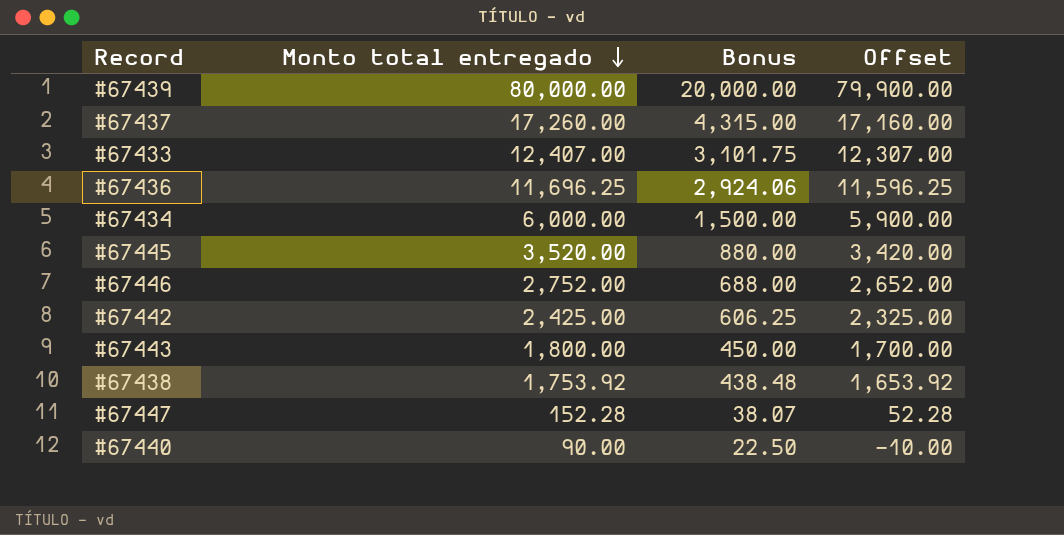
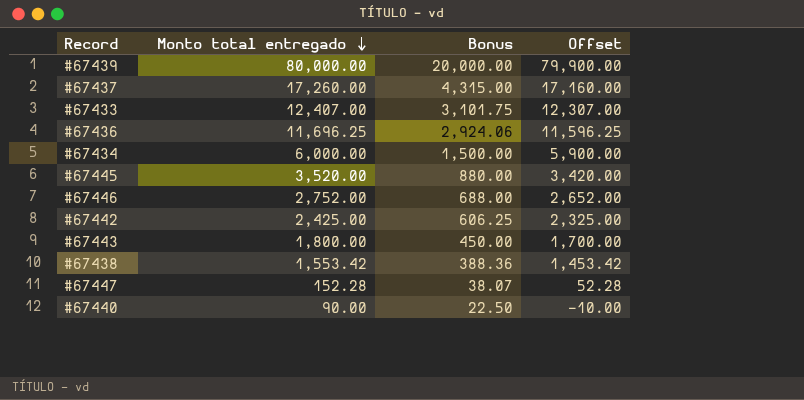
#67438 | Monto total entregado: 1,753.92 -> 1,553.42
#67438 | Bonus: 438.48 -> 388.36
#67438 | Offset: 1,653.92 -> 1,453.42

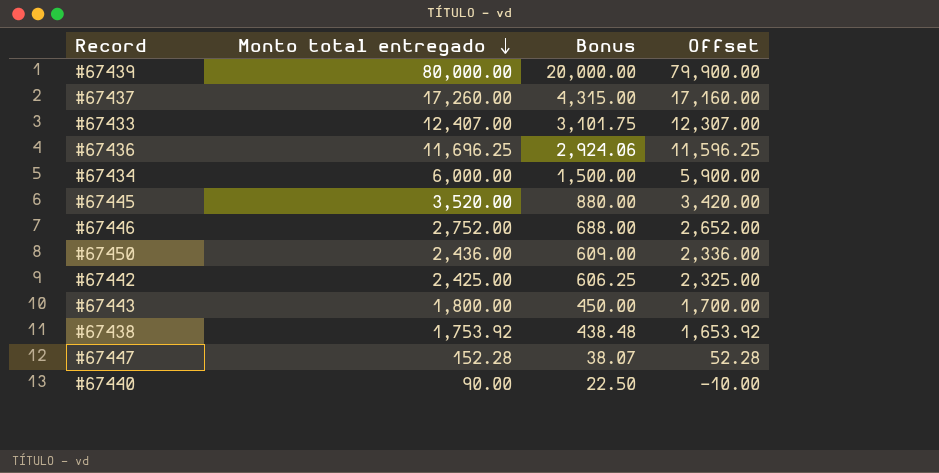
row #67450: none -> 2,436.00 | 609.00 | 2,336.00
#67438 | Monto total entregado: 1,553.42 -> 1,753.92
#67438 | Bonus: 388.36 -> 438.48
#67438 | Offset: 1,453.42 -> 1,653.92

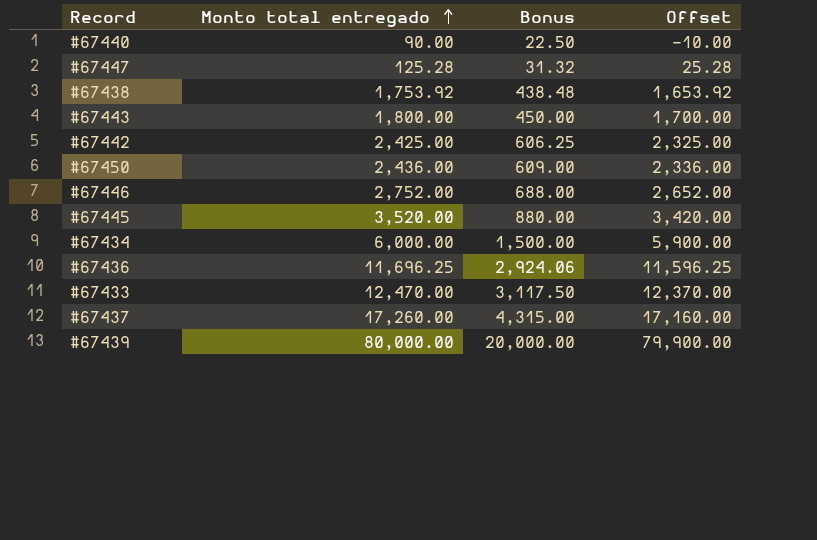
row order: Monto total entregado descending -> Monto total entregado ascending
#67447 | Monto total entregado: 152.28 -> 125.28
#67447 | Bonus: 38.07 -> 31.32
#67447 | Offset: 52.28 -> 25.28
#67433 | Monto total entregado: 12,407.00 -> 12,470.00
#67433 | Bonus: 3,101.75 -> 3,117.50
#67433 | Offset: 12,307.00 -> 12,370.00

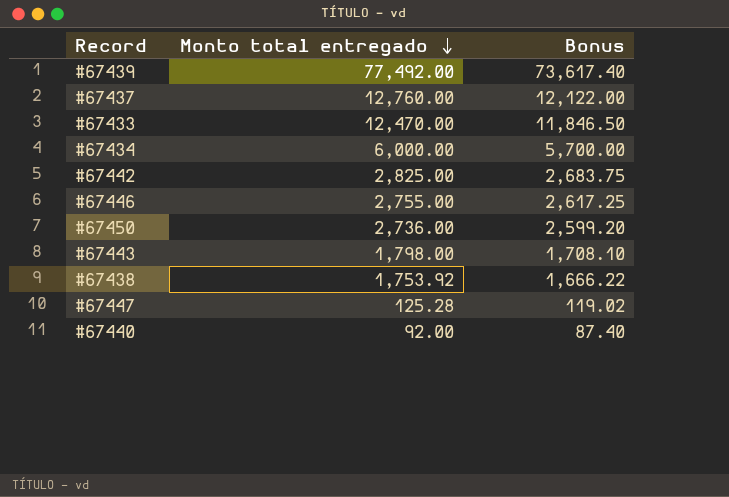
row order: Monto total entregado ascending -> Monto total entregado descending
column Offset | formula: [Monto total entregado] - 100 -> none
column Bonus | formula: [Monto total entregado] * 0.25 -> [Monto total entregado] * 0.95
row #67445: 3,520.00 | 880.00 | 3,420.00 -> none
row #67436: 11,696.25 | 2,924.06 | 11,596.25 -> none
#67439 | Monto total entregado: 80,000.00 -> 77,492.00
#67437 | Monto total entregado: 17,260.00 -> 12,760.00
#67442 | Monto total entregado: 2,425.00 -> 2,825.00
#67446 | Monto total entregado: 2,752.00 -> 2,755.00
#67450 | Monto total entregado: 2,436.00 -> 2,736.00
#67443 | Monto total entregado: 1,800.00 -> 1,798.00
#67440 | Monto total entregado: 90.00 -> 92.00

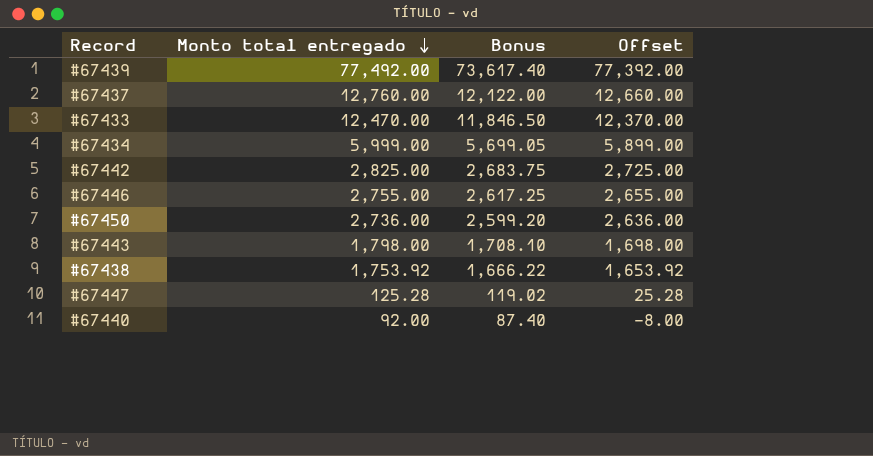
column Offset | formula: none -> [Monto total entregado] - 100
#67434 | Monto total entregado: 6,000.00 -> 5,999.00
#67434 | Bonus: 5,700.00 -> 5,699.05

